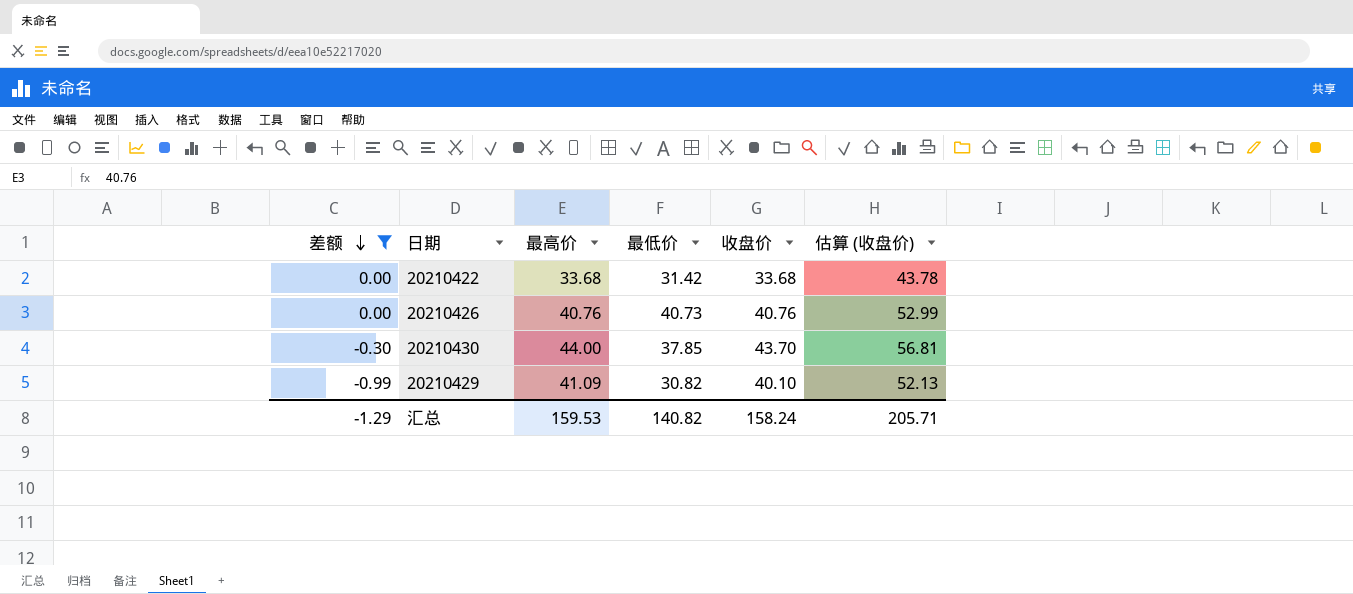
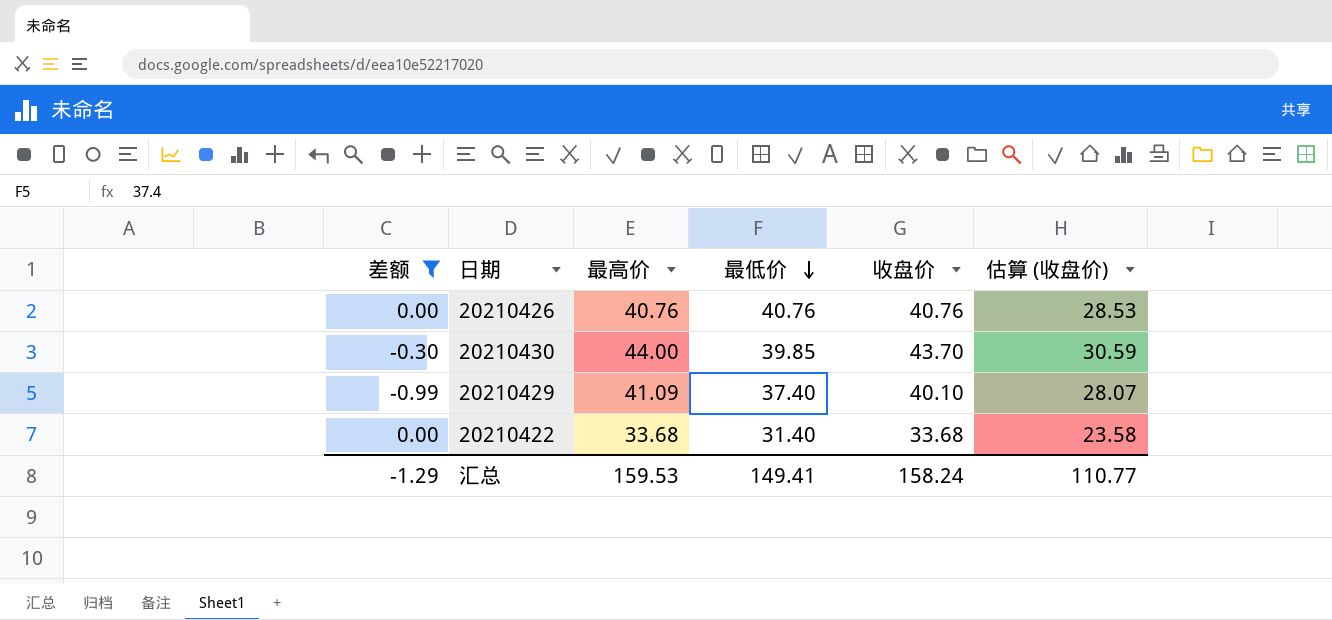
row order: 差额 descending -> 最低价 descending
column 估算 (收盘价) | formula: [收盘价] * 1.3 -> [收盘价] * 0.7
20210426 | 最低价: 40.73 -> 40.76
20210430 | 最低价: 37.85 -> 39.85
20210429 | 最低价: 30.82 -> 37.40
20210422 | 最低价: 31.42 -> 31.40
汇总 | 最低价: 140.82 -> 149.41
汇总 | 估算 (收盘价): 205.71 -> 110.77

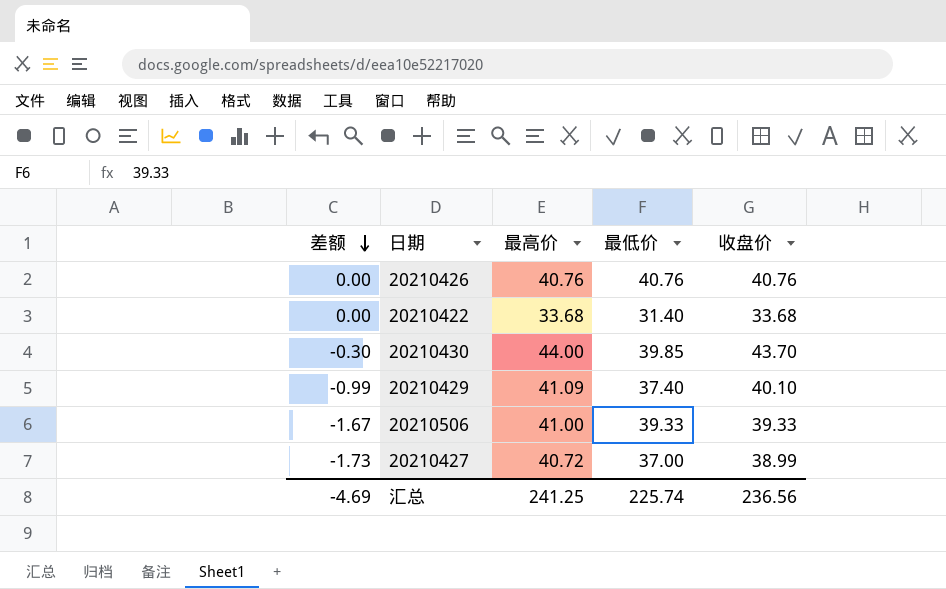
filter: 差额 >= -0.99 -> none
row order: 最低价 descending -> 差额 descending
column 估算 (收盘价) | formula: [收盘价] * 0.7 -> none
汇总 | 差额: -1.29 -> -4.69
汇总 | 最高价: 159.53 -> 241.25
汇总 | 最低价: 149.41 -> 225.74
汇总 | 收盘价: 158.24 -> 236.56

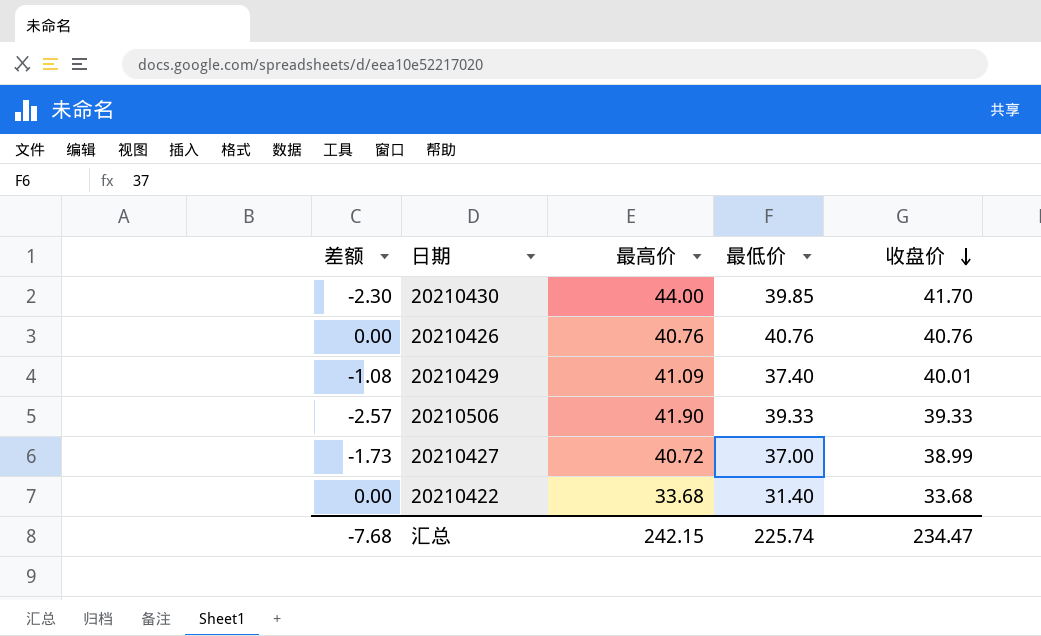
row order: 差额 descending -> 收盘价 descending
20210430 | 差额: -0.30 -> -2.30
20210430 | 收盘价: 43.70 -> 41.70
20210429 | 差额: -0.99 -> -1.08
20210429 | 收盘价: 40.10 -> 40.01
20210506 | 差额: -1.67 -> -2.57
20210506 | 最高价: 41.00 -> 41.90
汇总 | 差额: -4.69 -> -7.68
汇总 | 最高价: 241.25 -> 242.15
汇总 | 收盘价: 236.56 -> 234.47

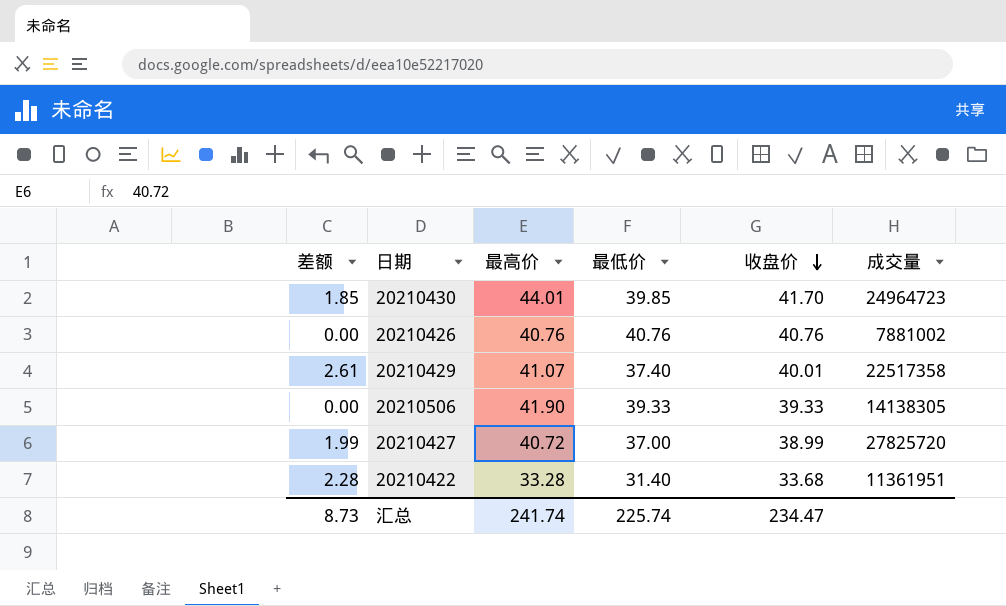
column 差额 | formula: [收盘价] - [最高价] -> [收盘价] - [最低价]
column 成交量 | position: none -> 6
20210430 | 最高价: 44.00 -> 44.01
20210429 | 最高价: 41.09 -> 41.07
20210422 | 最高价: 33.68 -> 33.28
汇总 | 差额: -7.68 -> 8.73
汇总 | 最高价: 242.15 -> 241.74

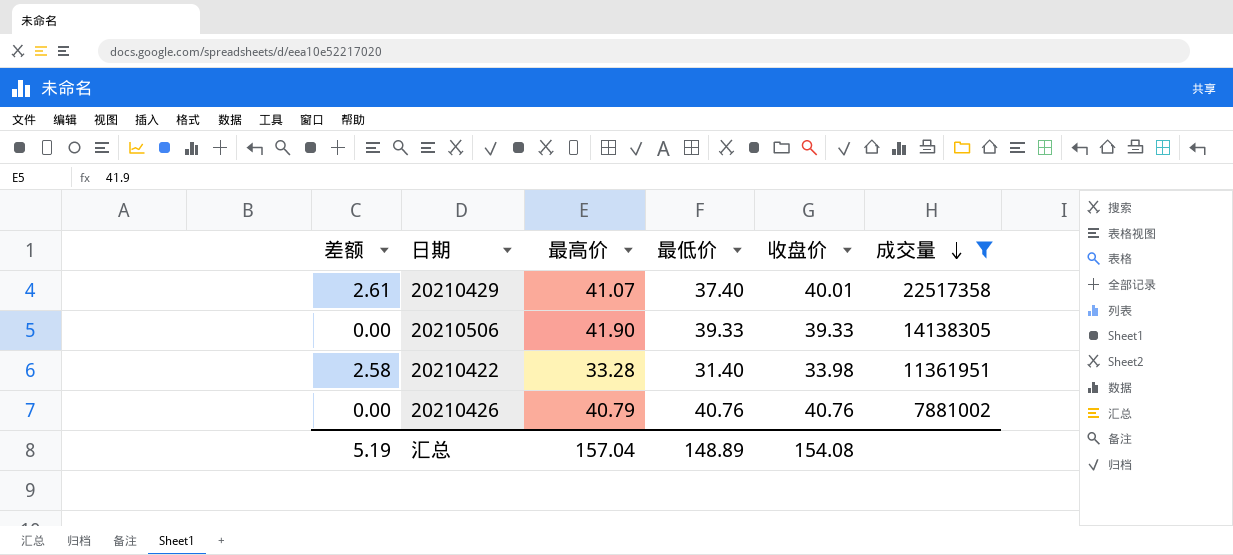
filter: none -> 成交量 <= 22517358
row order: 收盘价 descending -> 成交量 descending
20210422 | 差额: 2.28 -> 2.58
20210422 | 收盘价: 33.68 -> 33.98
20210426 | 最高价: 40.76 -> 40.79
汇总 | 差额: 8.73 -> 5.19
汇总 | 最高价: 241.74 -> 157.04
汇总 | 最低价: 225.74 -> 148.89
汇总 | 收盘价: 234.47 -> 154.08

